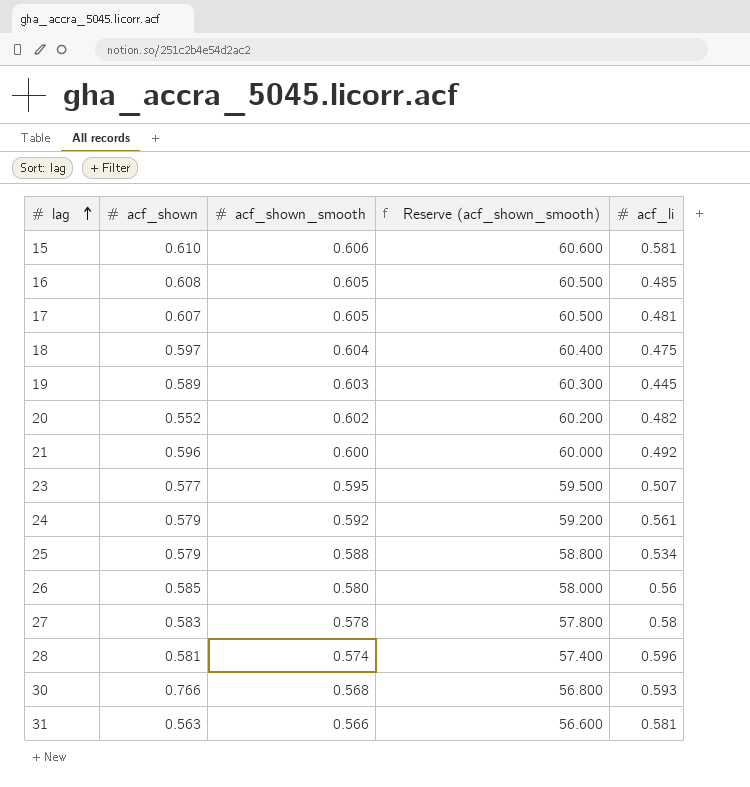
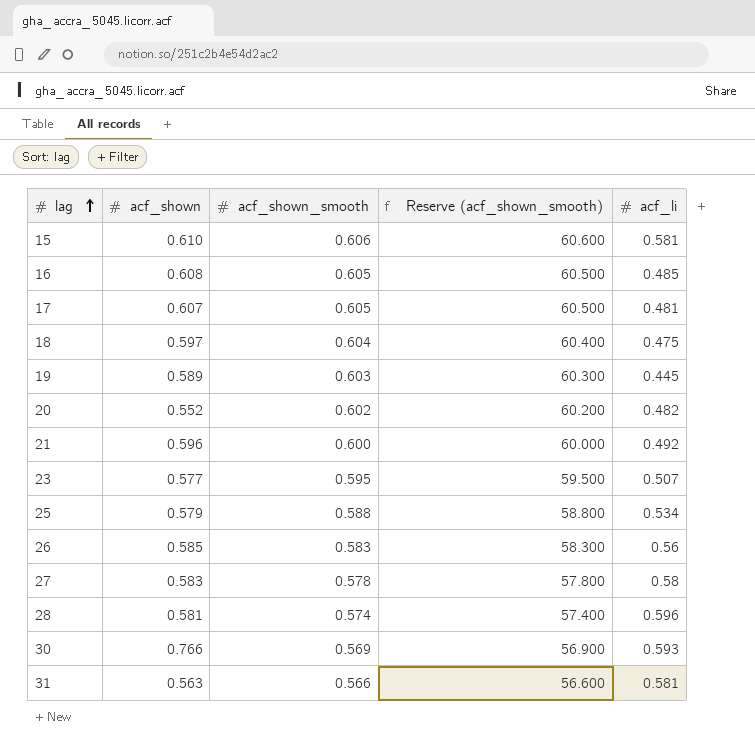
row 24: 0.579 | 0.592 | 59.200 | 0.561 -> none
26 | acf_shown_smooth: 0.580 -> 0.583
26 | Reserve (acf_shown_smooth): 58.000 -> 58.300
30 | acf_shown_smooth: 0.568 -> 0.569
30 | Reserve (acf_shown_smooth): 56.800 -> 56.900

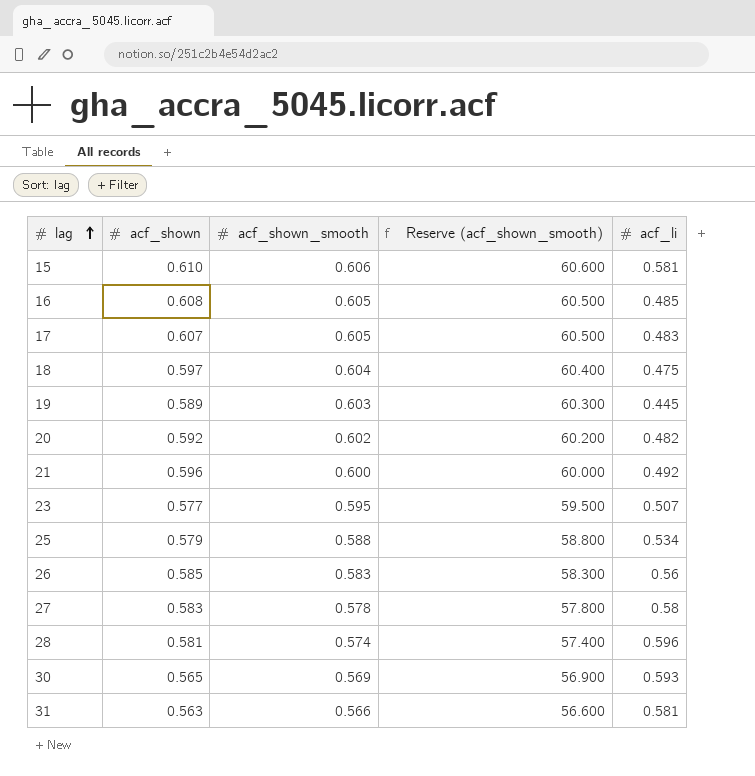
17 | acf_li: 0.481 -> 0.483
20 | acf_shown: 0.552 -> 0.592
30 | acf_shown: 0.766 -> 0.565

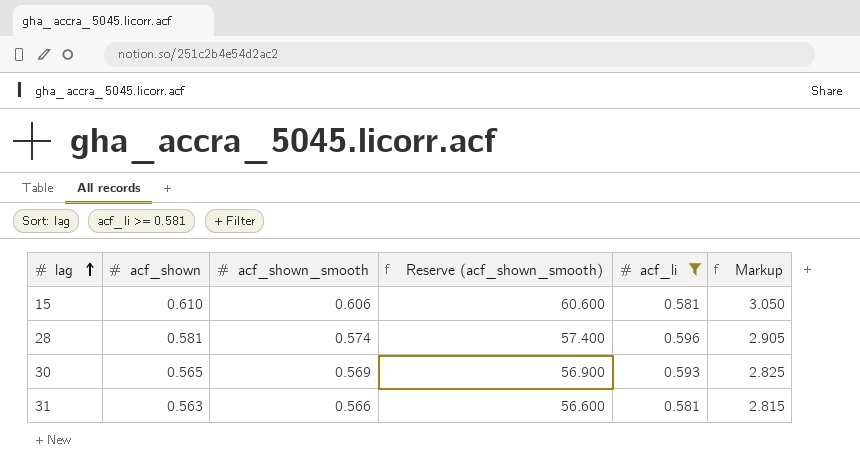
filter: none -> acf_li >= 0.581
column Markup | formula: none -> [acf_shown] * 5

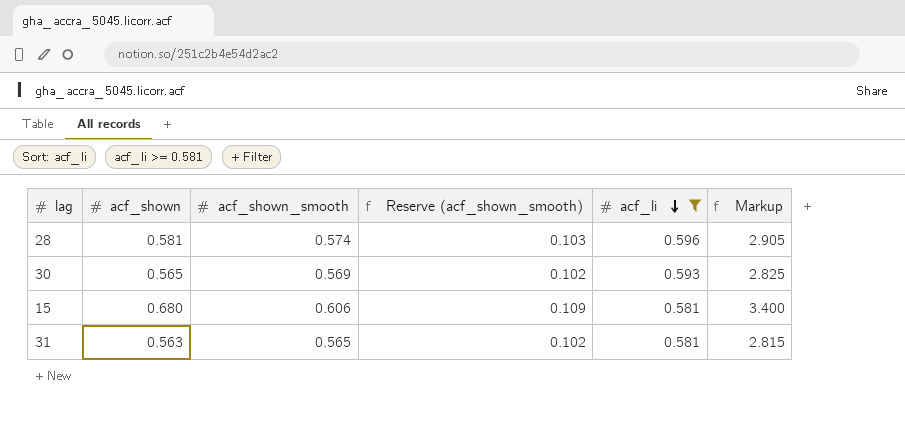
row order: lag ascending -> acf_li descending
column Reserve (acf_shown_smooth) | formula: [acf_shown_smooth] * 100 -> [acf_shown_smooth] * 0.18
15 | acf_shown: 0.610 -> 0.680
15 | Markup: 3.050 -> 3.400
31 | acf_shown_smooth: 0.566 -> 0.565

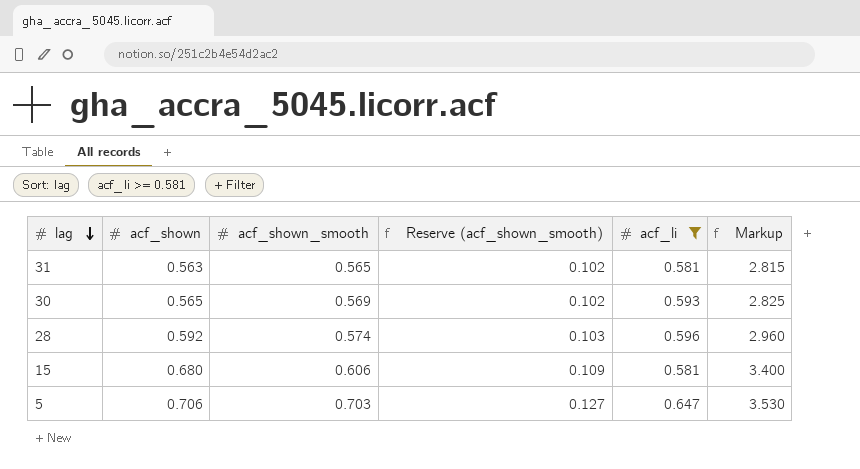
row order: acf_li descending -> lag descending
28 | acf_shown: 0.581 -> 0.592
28 | Markup: 2.905 -> 2.960
row 5: none -> 0.706 | 0.703 | 0.127 | 0.647 | 3.530

